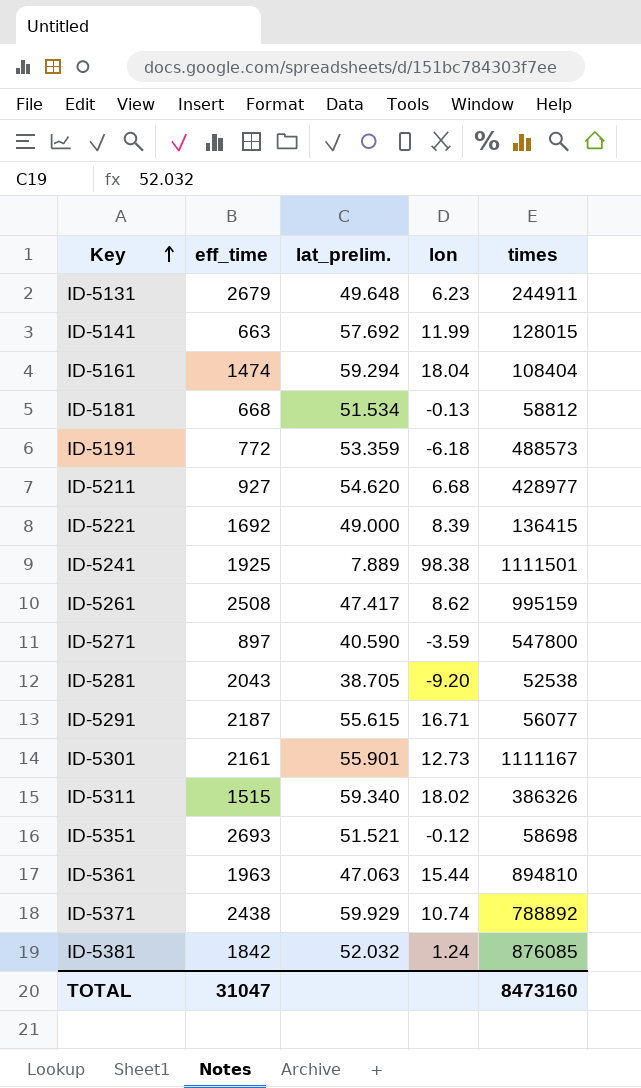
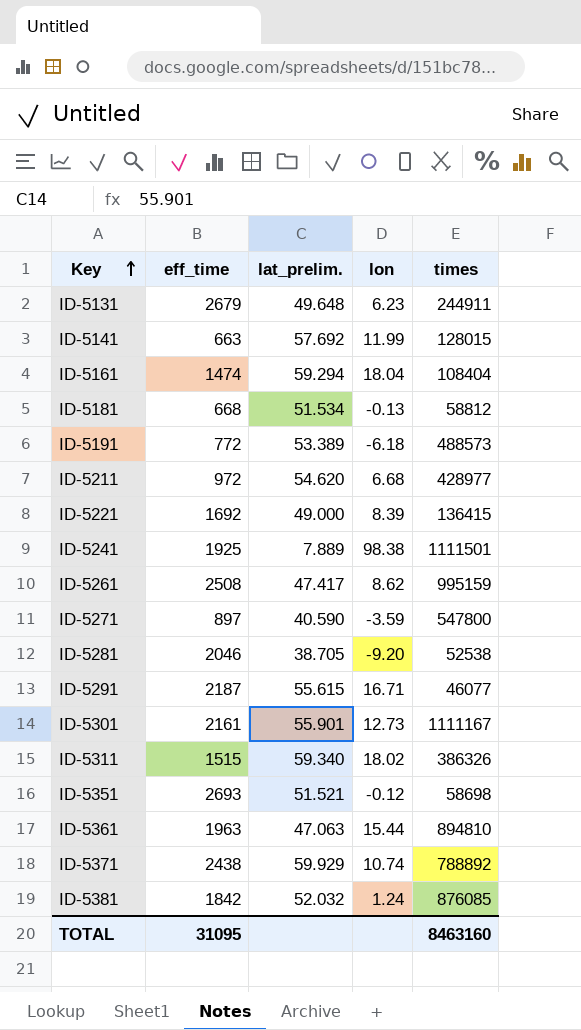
ID-5191 | lat_prelim.: 53.359 -> 53.389
ID-5211 | eff_time: 927 -> 972
ID-5281 | eff_time: 2043 -> 2046
ID-5291 | times: 56077 -> 46077
TOTAL | eff_time: 31047 -> 31095
TOTAL | times: 8473160 -> 8463160

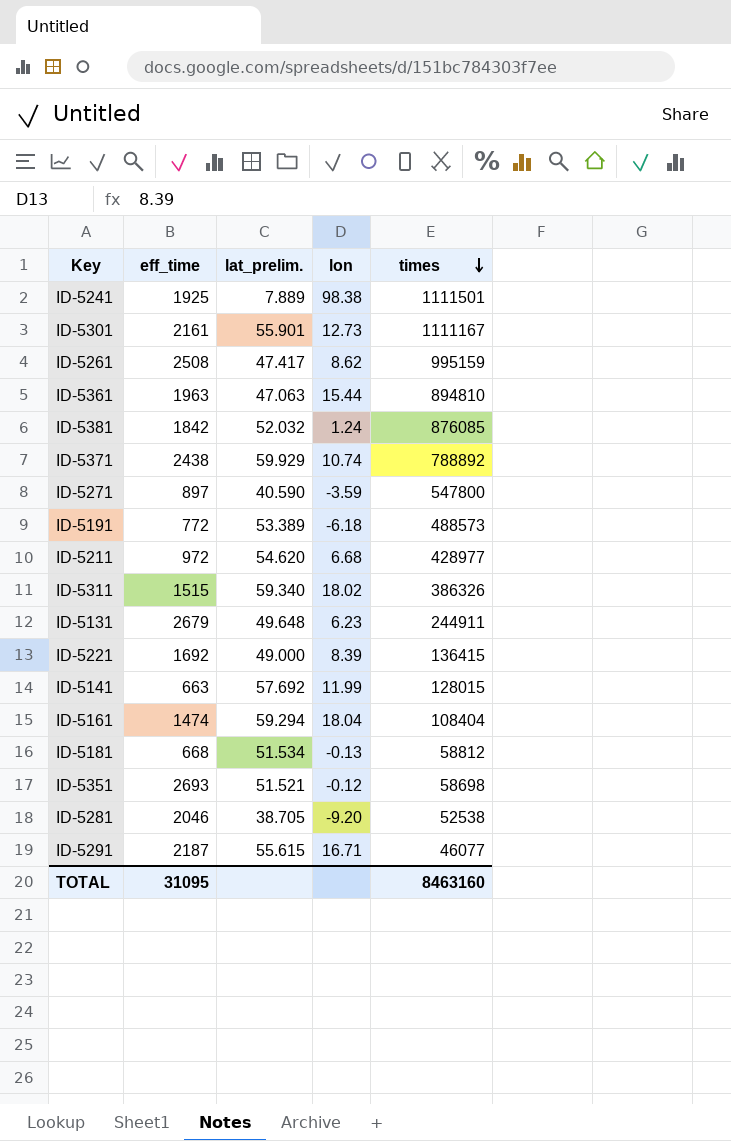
row order: Key ascending -> times descending

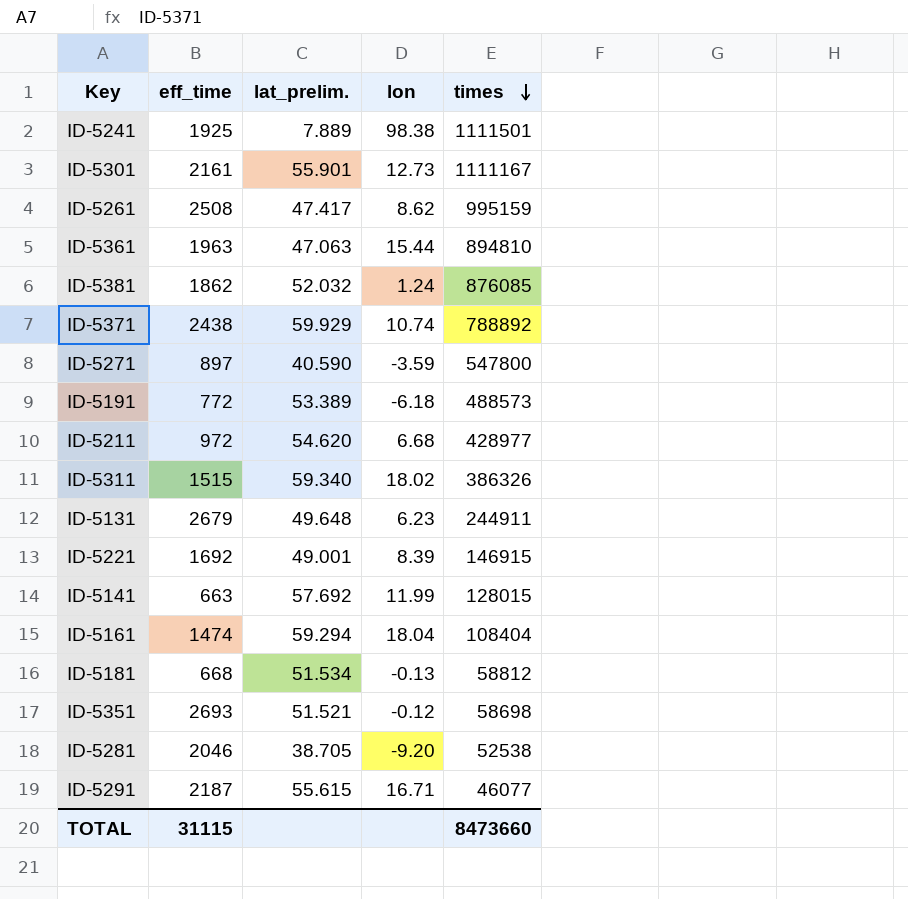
ID-5381 | eff_time: 1842 -> 1862
ID-5221 | lat_prelim.: 49.000 -> 49.001
ID-5221 | times: 136415 -> 146915
TOTAL | eff_time: 31095 -> 31115
TOTAL | times: 8463160 -> 8473660

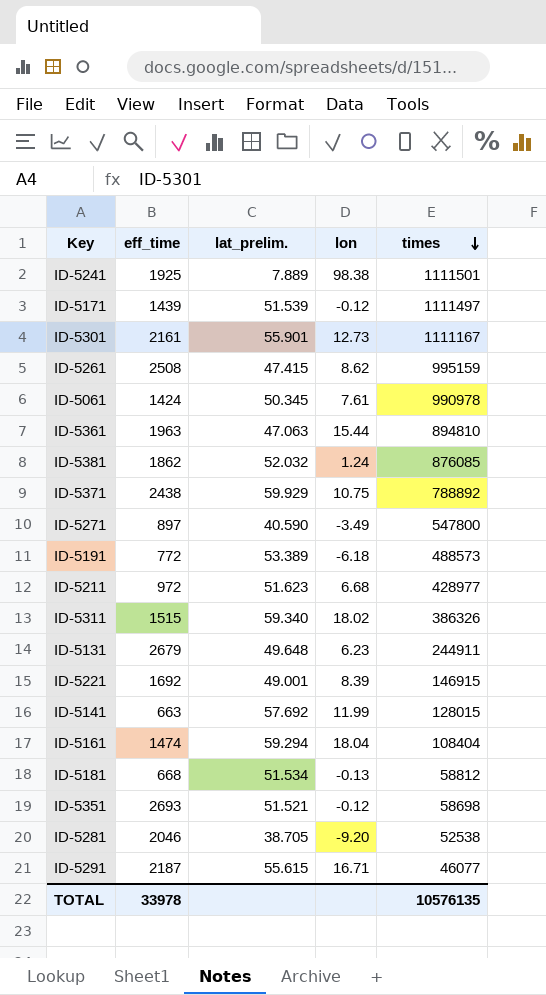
row ID-5171: none -> 1439 | 51.539 | -0.12 | 1111497
ID-5261 | lat_prelim.: 47.417 -> 47.415
row ID-5061: none -> 1424 | 50.345 | 7.61 | 990978
ID-5371 | lon: 10.74 -> 10.75
ID-5271 | lon: -3.59 -> -3.49
ID-5211 | lat_prelim.: 54.620 -> 51.623
TOTAL | eff_time: 31115 -> 33978
TOTAL | times: 8473660 -> 10576135

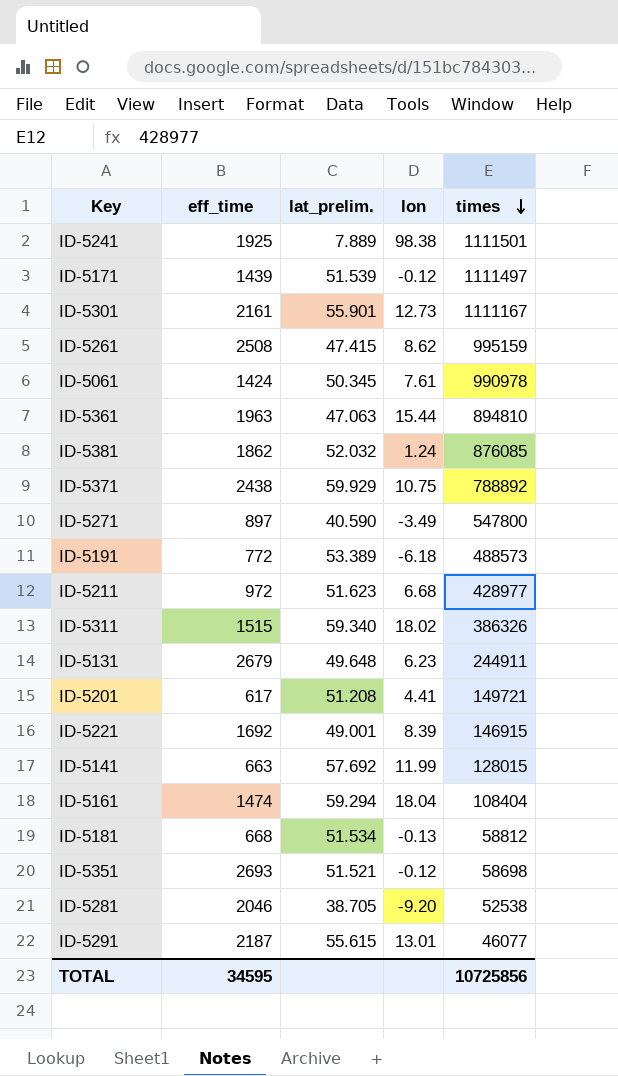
row ID-5201: none -> 617 | 51.208 | 4.41 | 149721
ID-5291 | lon: 16.71 -> 13.01
TOTAL | eff_time: 33978 -> 34595
TOTAL | times: 10576135 -> 10725856

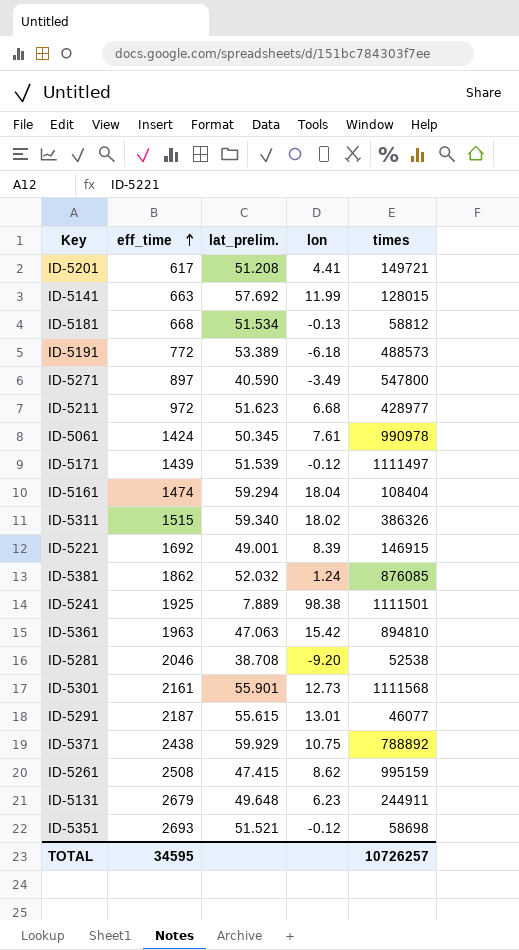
row order: times descending -> eff_time ascending
ID-5361 | lon: 15.44 -> 15.42
ID-5281 | lat_prelim.: 38.705 -> 38.708
ID-5301 | times: 1111167 -> 1111568
TOTAL | times: 10725856 -> 10726257

